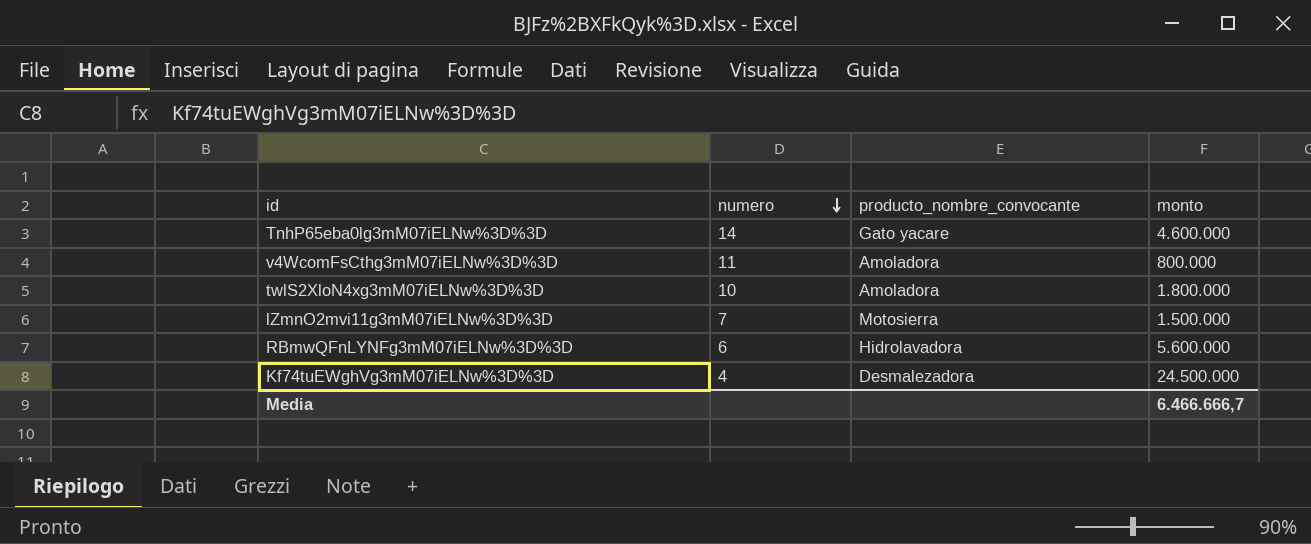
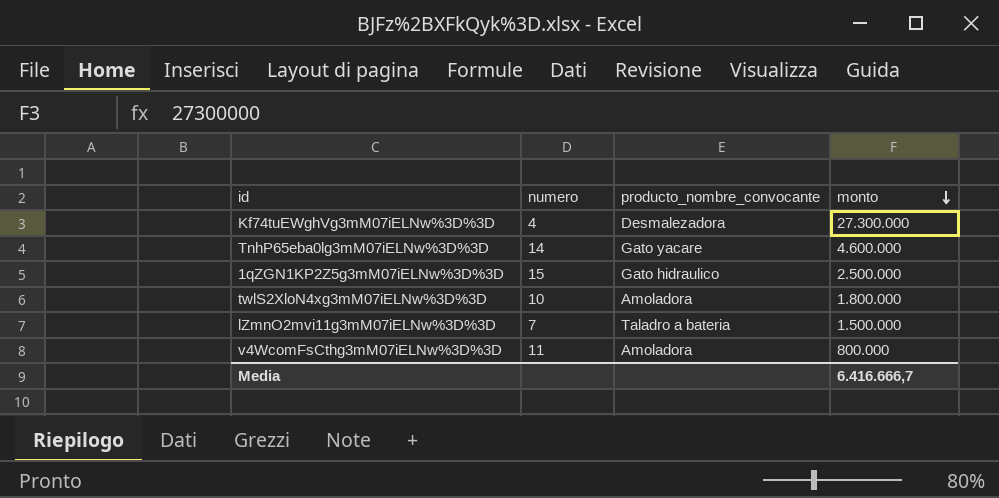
row order: numero descending -> monto descending
row RBmwQFnLYNFg3mM07iELNw%3D%3D: 6 | Hidrolavadora | 5.600.000 -> none
Kf74tuEWghVg3mM07iELNw%3D%3D | monto: 24.500.000 -> 27.300.000
row 1qZGN1KP2Z5g3mM07iELNw%3D%3D: none -> 15 | Gato hidraulico | 2.500.000
lZmnO2mvi11g3mM07iELNw%3D%3D | producto_nombre_convocante: Motosierra -> Taladro a bateria
Media | monto: 6.466.666,7 -> 6.416.666,7

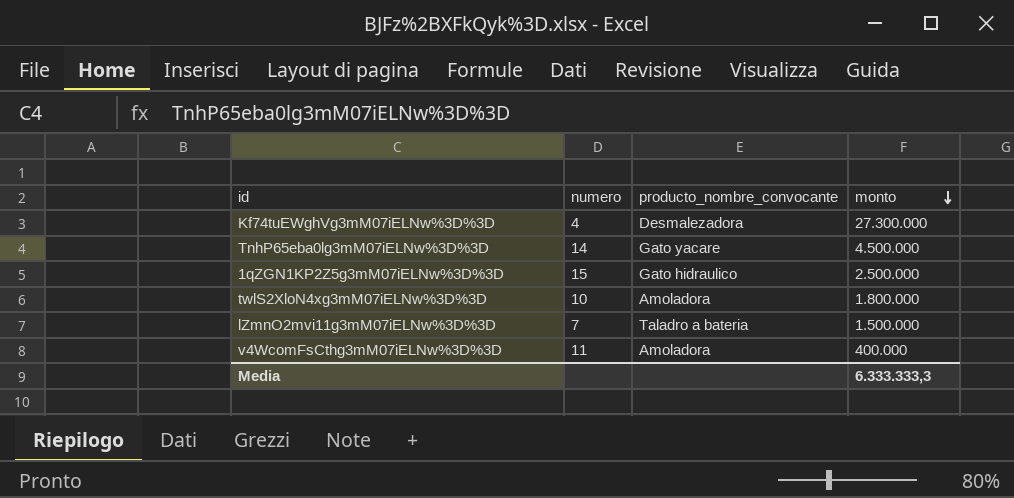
TnhP65eba0lg3mM07iELNw%3D%3D | monto: 4.600.000 -> 4.500.000
v4WcomFsCthg3mM07iELNw%3D%3D | monto: 800.000 -> 400.000
Media | monto: 6.416.666,7 -> 6.333.333,3

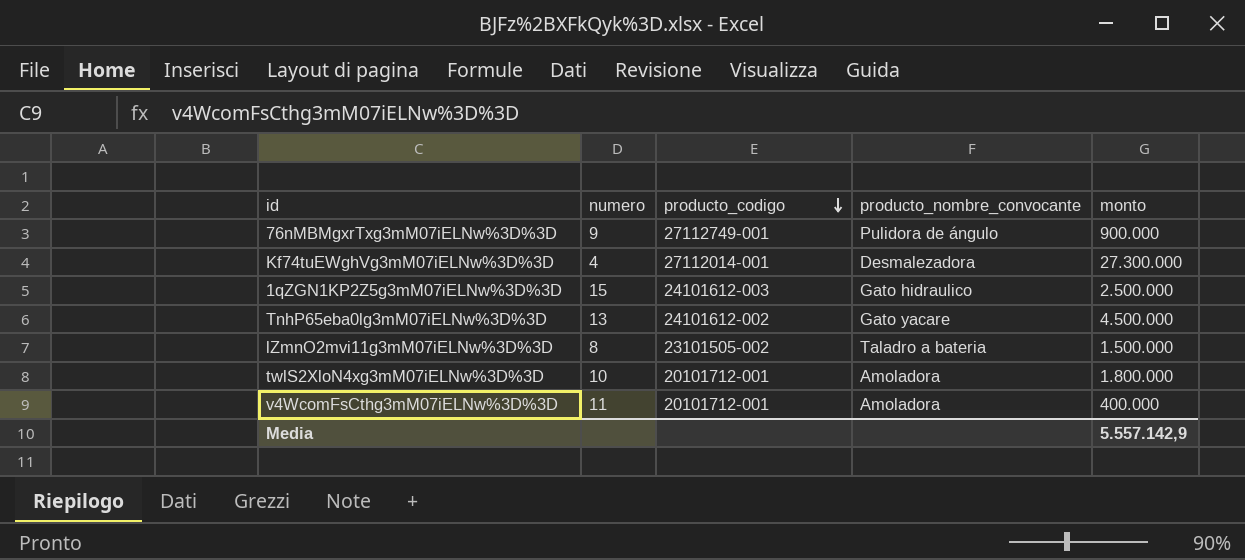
row order: monto descending -> producto_codigo descending
column producto_codigo | position: none -> 3
row 76nMBMgxrTxg3mM07iELNw%3D%3D: none -> 9 | 27112749-001 | Pulidora de ángulo | 900.000
TnhP65eba0lg3mM07iELNw%3D%3D | numero: 14 -> 13
lZmnO2mvi11g3mM07iELNw%3D%3D | numero: 7 -> 8
Media | monto: 6.333.333,3 -> 5.557.142,9

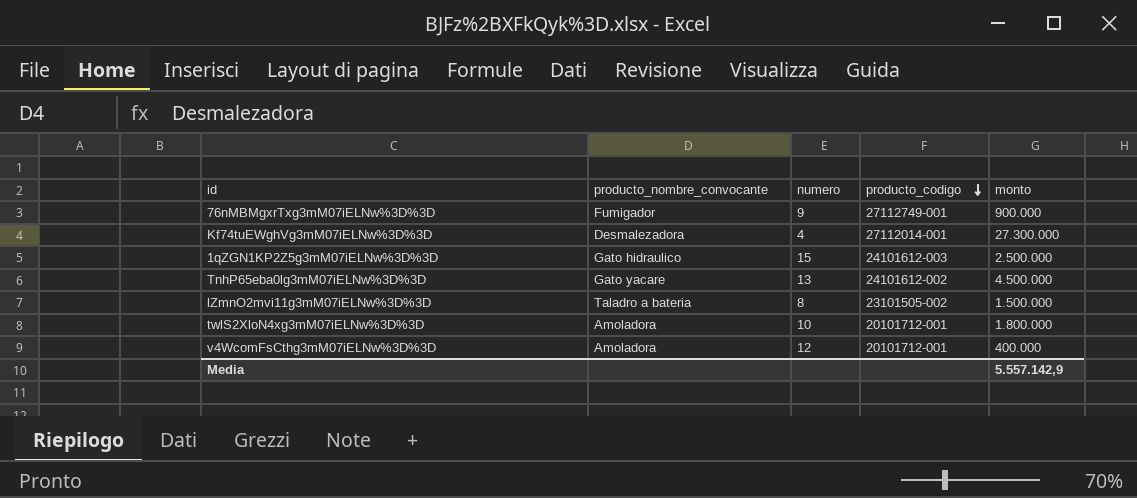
column producto_nombre_convocante | position: 4 -> 2
76nMBMgxrTxg3mM07iELNw%3D%3D | producto_nombre_convocante: Pulidora de ángulo -> Fumigador
v4WcomFsCthg3mM07iELNw%3D%3D | numero: 11 -> 12

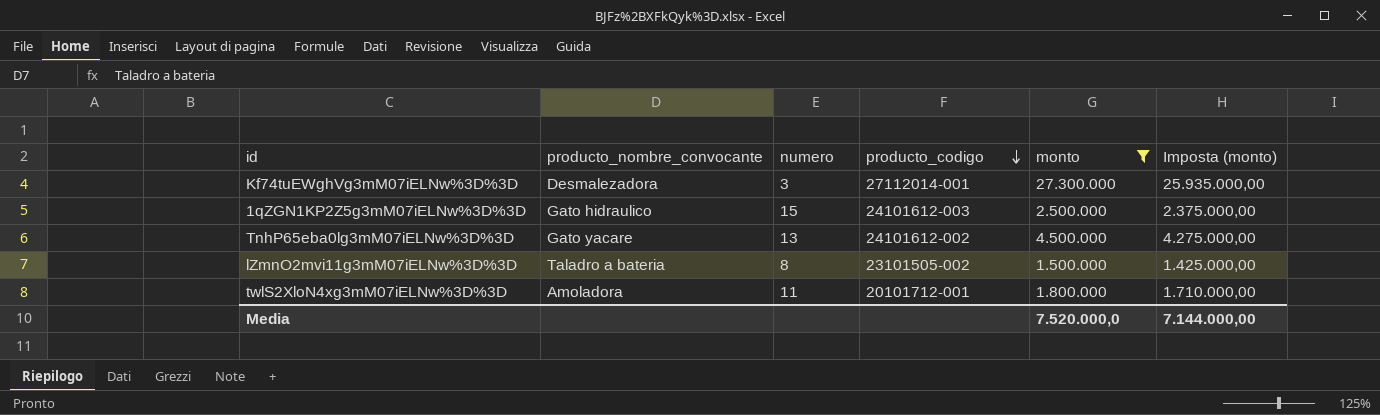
filter: none -> monto >= 1.500.000
column Imposta (monto) | formula: none -> [monto] * 0,95
Kf74tuEWghVg3mM07iELNw%3D%3D | numero: 4 -> 3
twlS2XloN4xg3mM07iELNw%3D%3D | numero: 10 -> 11
Media | monto: 5.557.142,9 -> 7.520.000,0

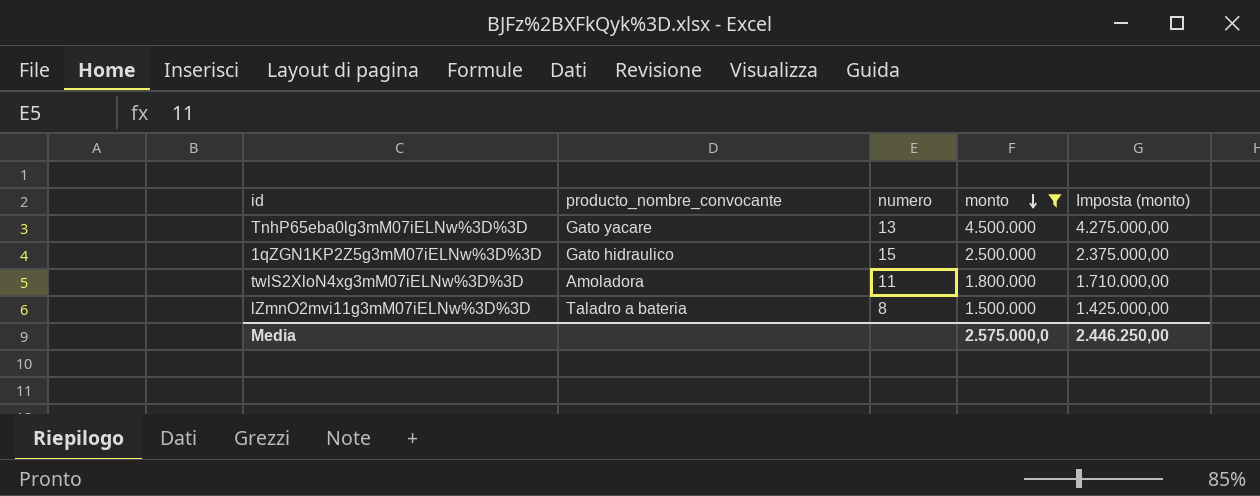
row order: producto_codigo descending -> monto descending
column producto_codigo | position: 4 -> none
row Kf74tuEWghVg3mM07iELNw%3D%3D: Desmalezadora | 3 | 27112014-001 | 27.300.000 | 25.935.000,00 -> none
Media | monto: 7.520.000,0 -> 2.575.000,0
Media | Imposta (monto): 7.144.000,00 -> 2.446.250,00

